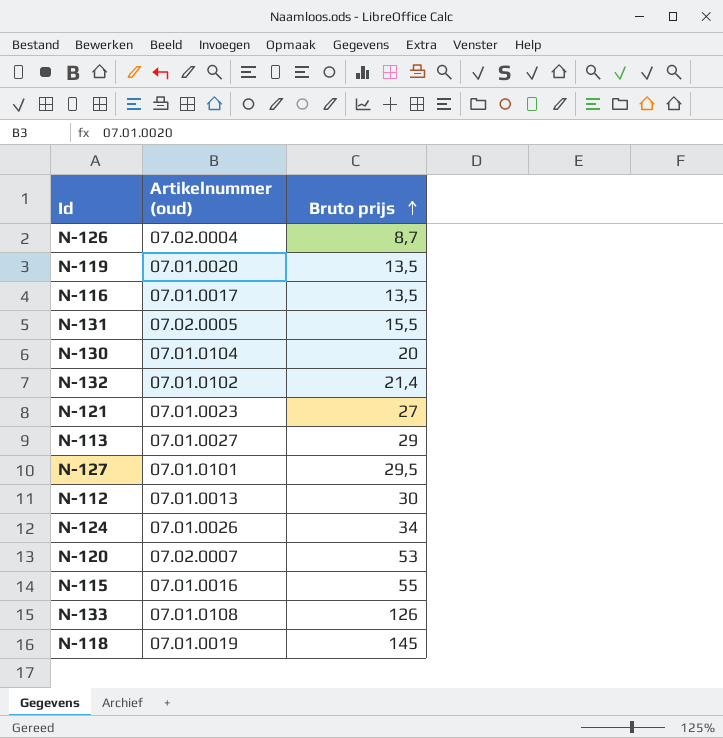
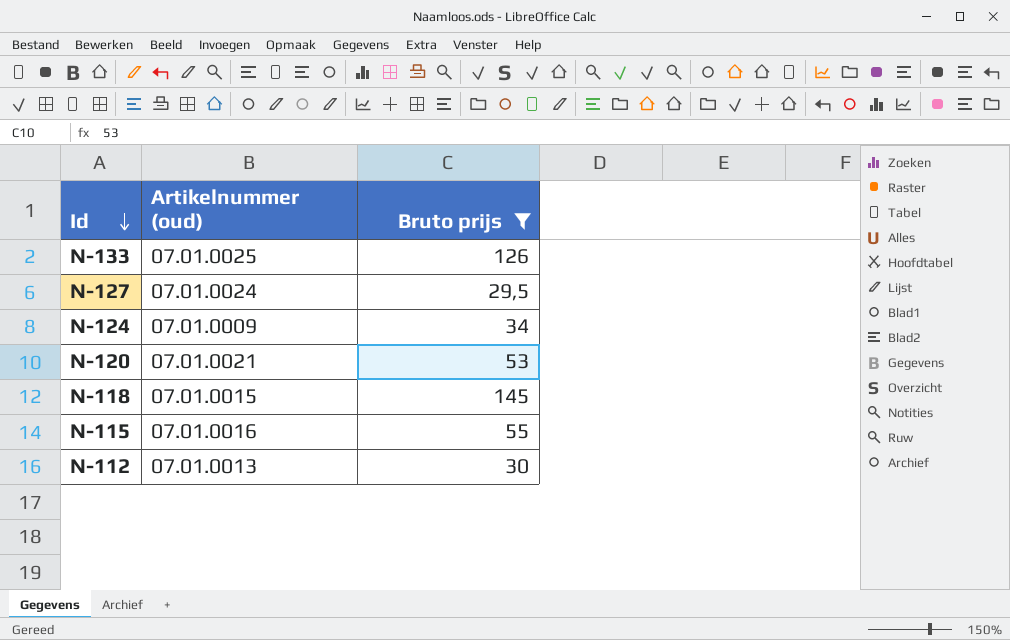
filter: none -> Bruto prijs >= 29,5
row order: Bruto prijs ascending -> Id descending
N-133 | Artikelnummer (oud): 07.01.0108 -> 07.01.0025
N-127 | Artikelnummer (oud): 07.01.0101 -> 07.01.0024
N-124 | Artikelnummer (oud): 07.01.0026 -> 07.01.0009
N-120 | Artikelnummer (oud): 07.02.0007 -> 07.01.0021
N-118 | Artikelnummer (oud): 07.01.0019 -> 07.01.0015

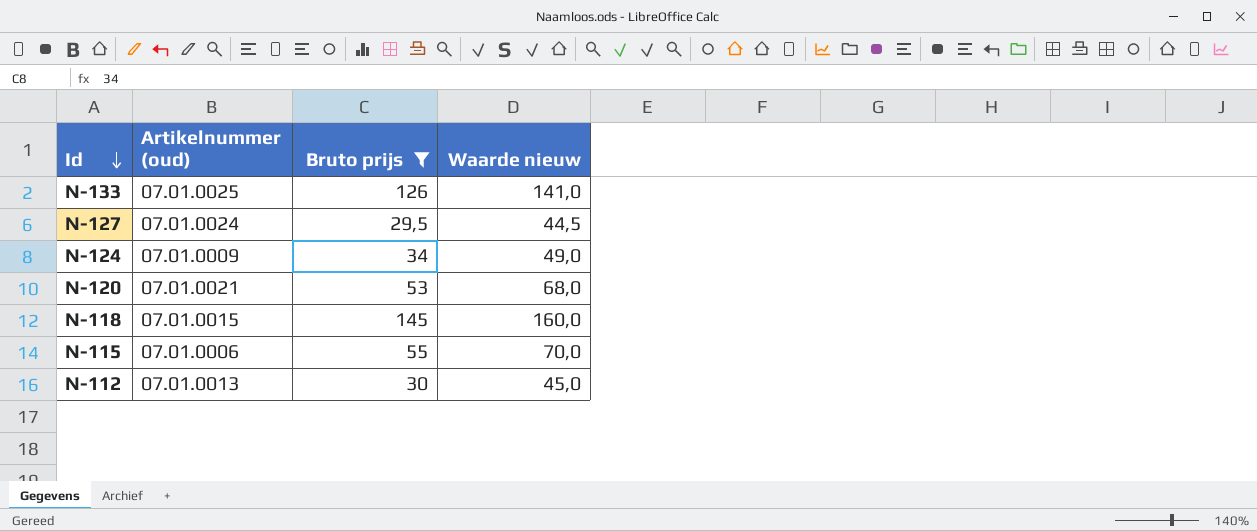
column Waarde nieuw | formula: none -> [Bruto prijs] + 15
N-115 | Artikelnummer (oud): 07.01.0016 -> 07.01.0006

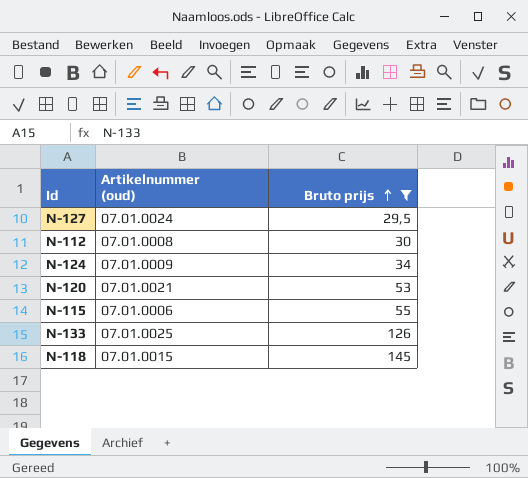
row order: Id descending -> Bruto prijs ascending
column Waarde nieuw | formula: [Bruto prijs] + 15 -> none
N-112 | Artikelnummer (oud): 07.01.0013 -> 07.01.0008

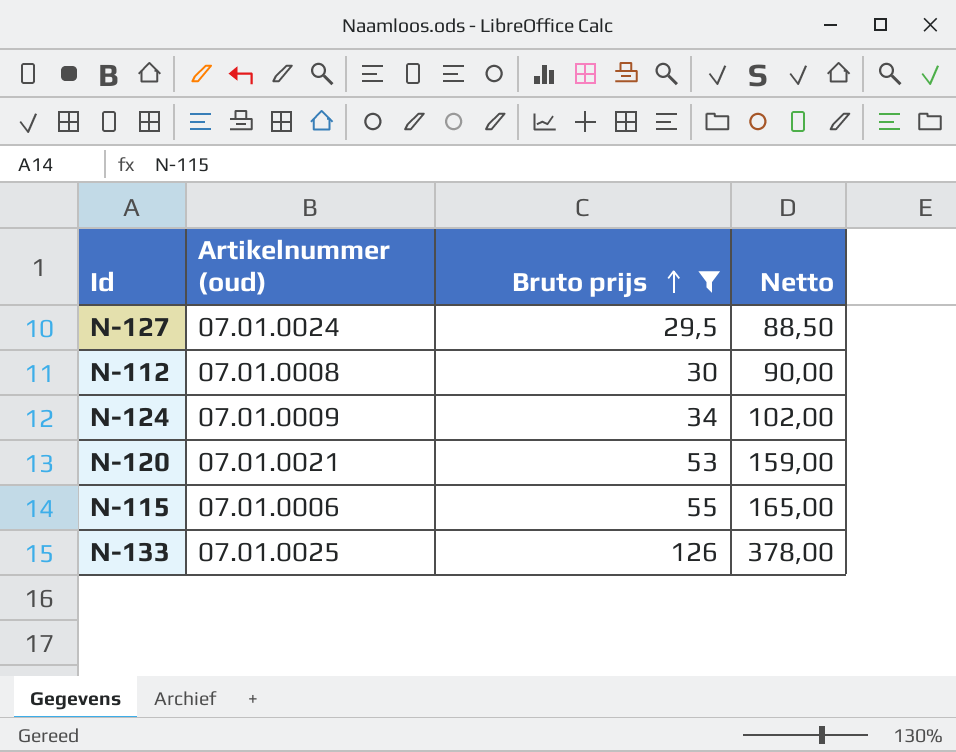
column Netto | formula: none -> [Bruto prijs] * 3
row N-118: 07.01.0015 | 145 -> none

